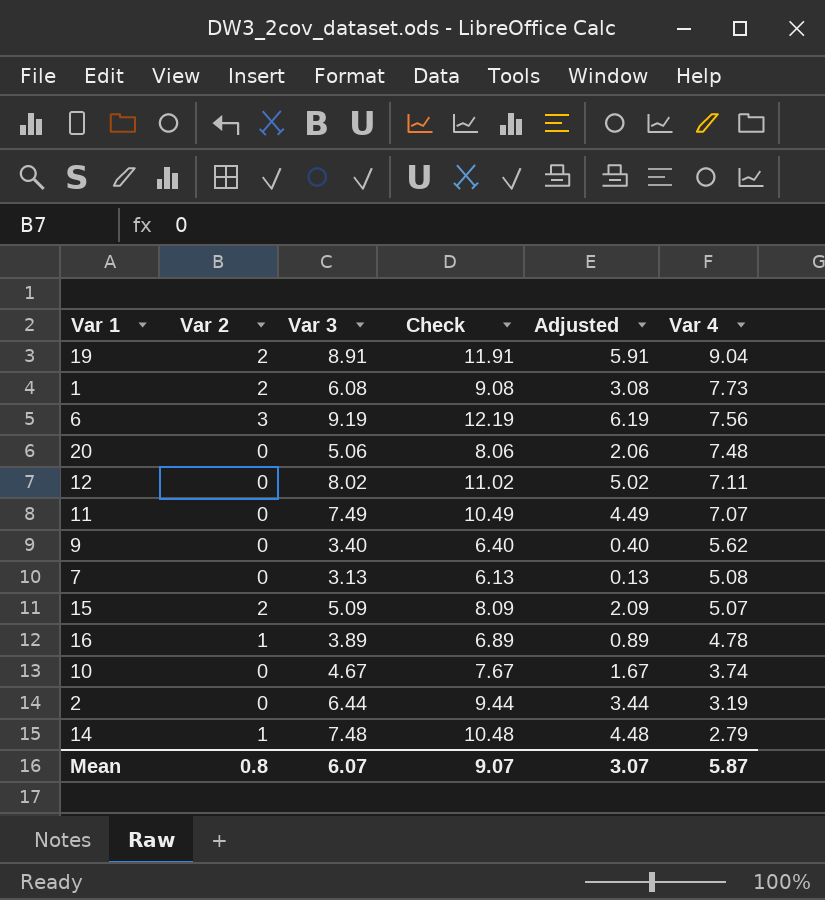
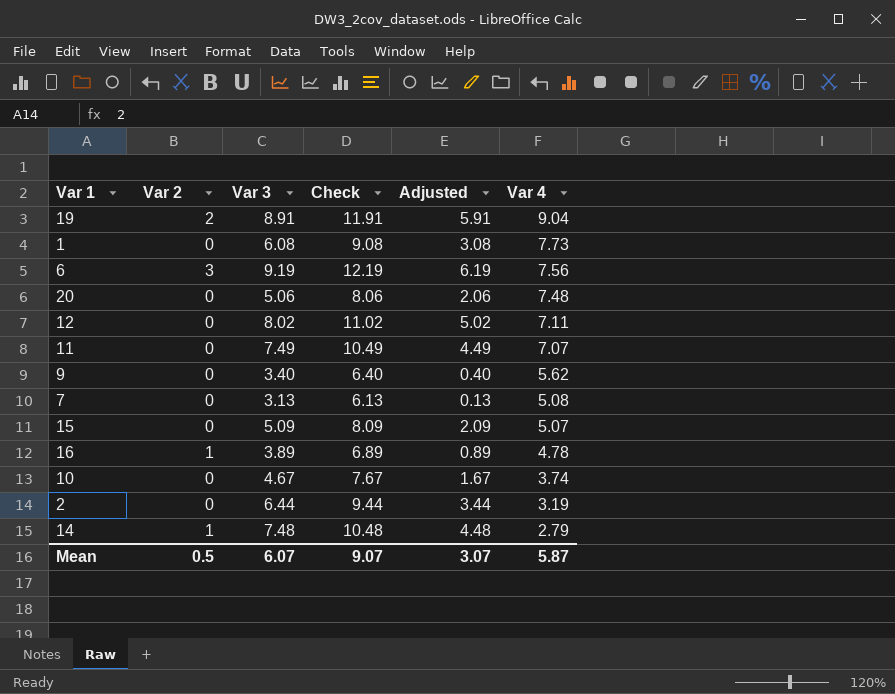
1 | Var 2: 2 -> 0
15 | Var 2: 2 -> 0
Mean | Var 2: 0.8 -> 0.5

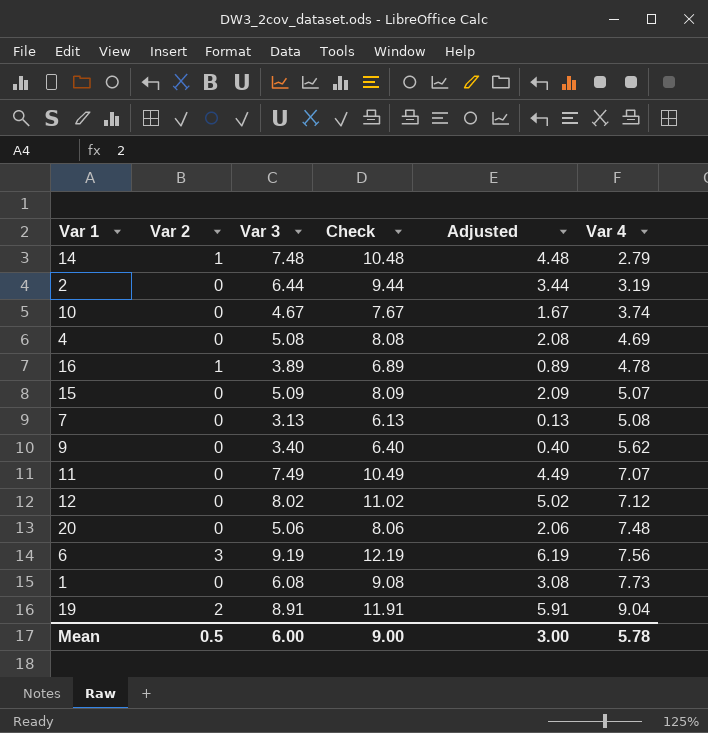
row order: Var 4 descending -> Var 4 ascending
row 4: none -> 0 | 5.08 | 8.08 | 2.08 | 4.69
12 | Var 4: 7.11 -> 7.12
Mean | Var 3: 6.07 -> 6.00
Mean | Check: 9.07 -> 9.00
Mean | Adjusted: 3.07 -> 3.00
Mean | Var 4: 5.87 -> 5.78

